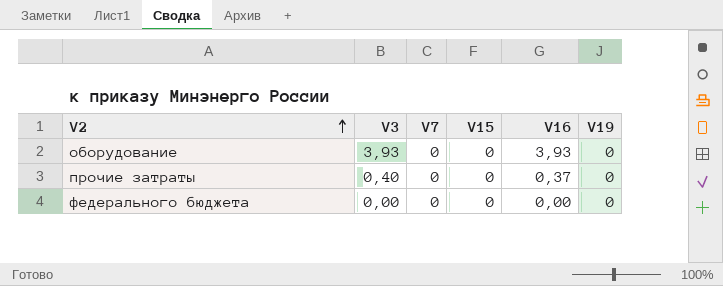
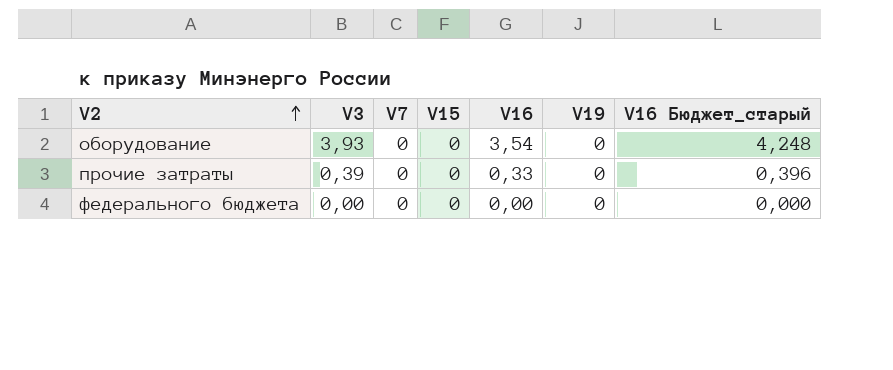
column V16 Бюджет_старый | formula: none -> [V16] * 1,2
оборудование | V16: 3,93 -> 3,54
прочие затраты | V3: 0,40 -> 0,39
прочие затраты | V16: 0,37 -> 0,33

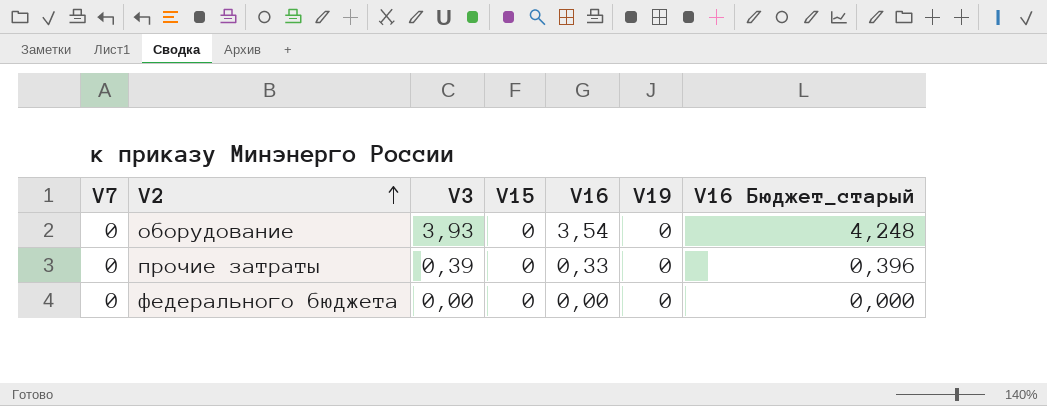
column V7 | position: 3 -> 1

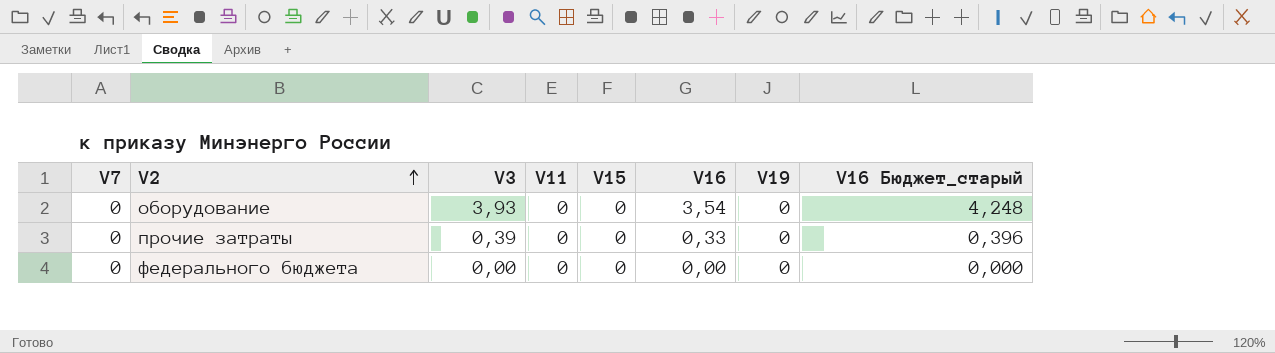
column V11 | position: none -> 4

